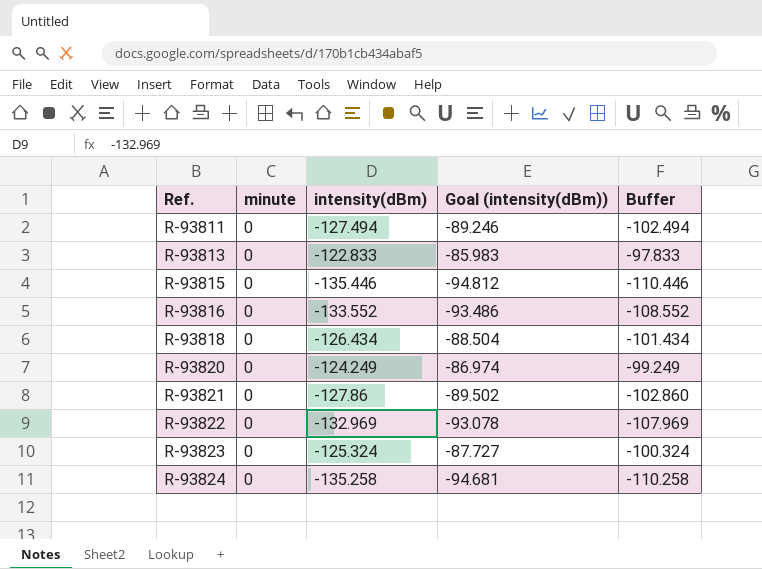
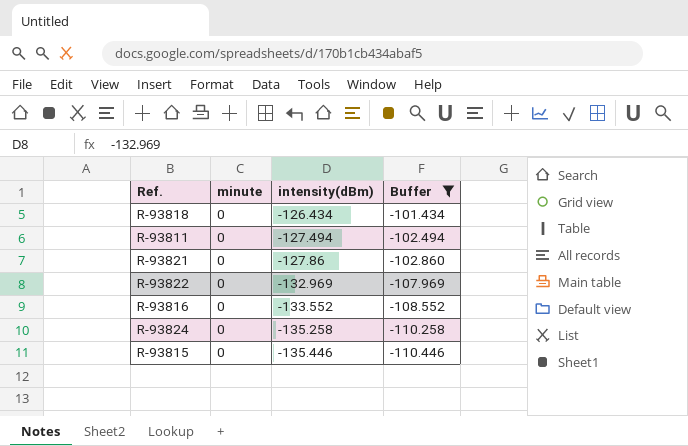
filter: none -> Buffer <= -101.434
row order: Ref. ascending -> intensity(dBm) descending
column Goal (intensity(dBm)) | formula: [intensity(dBm)] * 0.7 -> none

